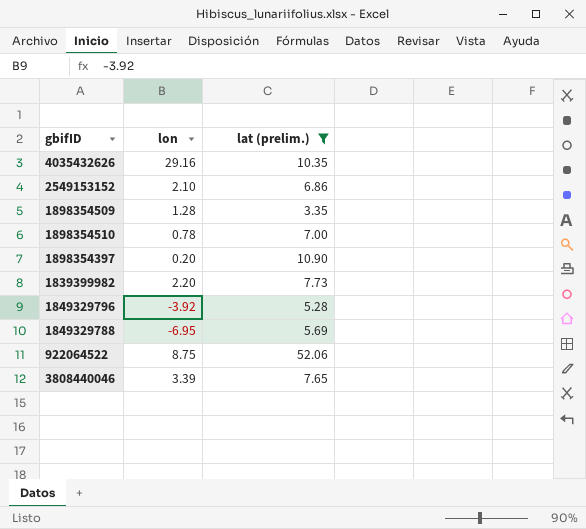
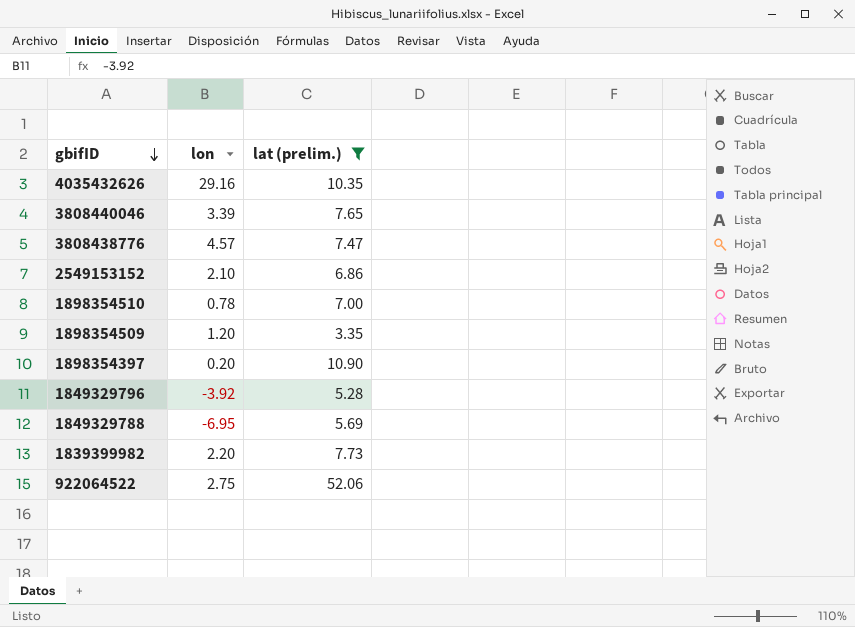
row order: none -> gbifID descending
row 3808438776: none -> 4.57 | 7.47
1898354509 | lon: 1.28 -> 1.20
922064522 | lon: 8.75 -> 2.75

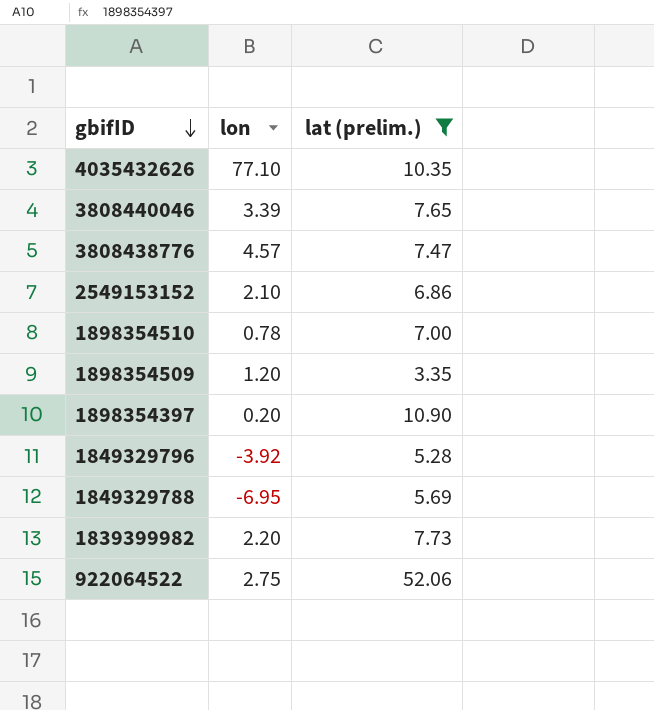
4035432626 | lon: 29.16 -> 77.10

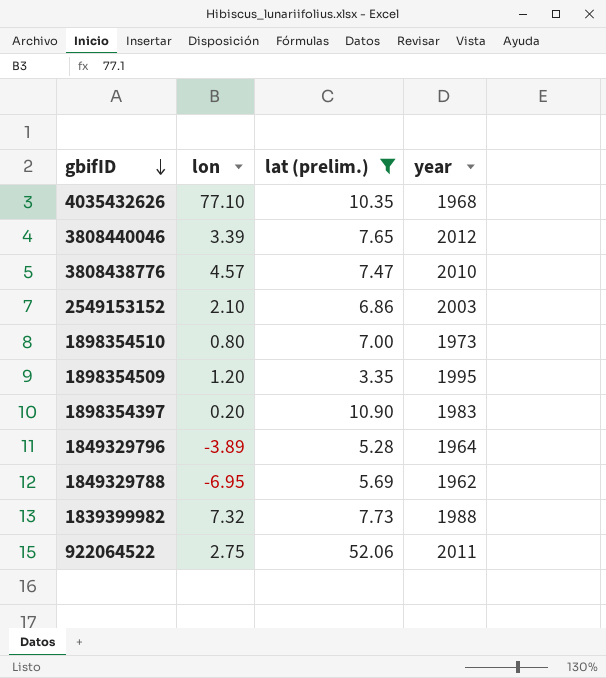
column year | position: none -> 4
1898354510 | lon: 0.78 -> 0.80
1849329796 | lon: -3.92 -> -3.89
1839399982 | lon: 2.20 -> 7.32

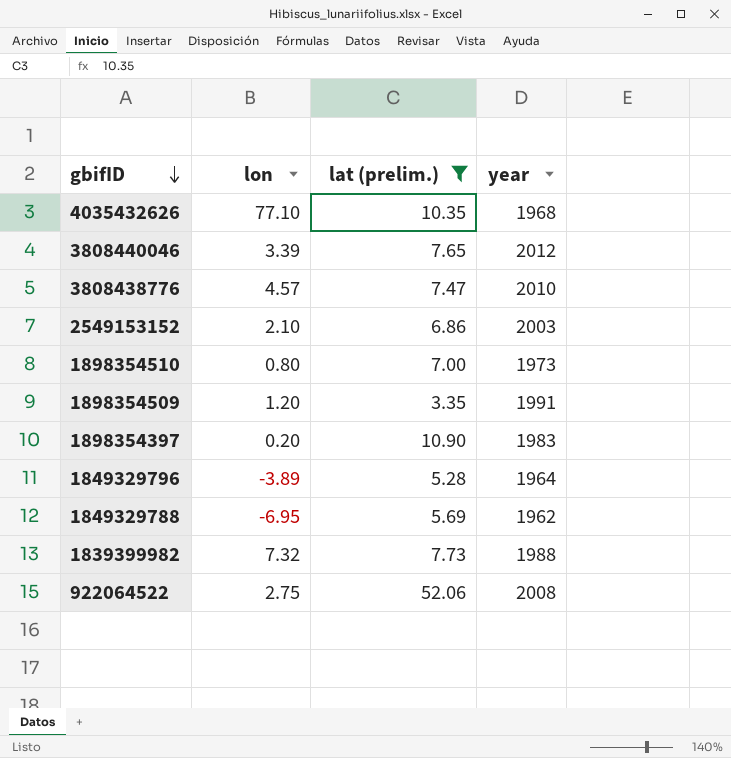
1898354509 | year: 1995 -> 1991
922064522 | year: 2011 -> 2008

